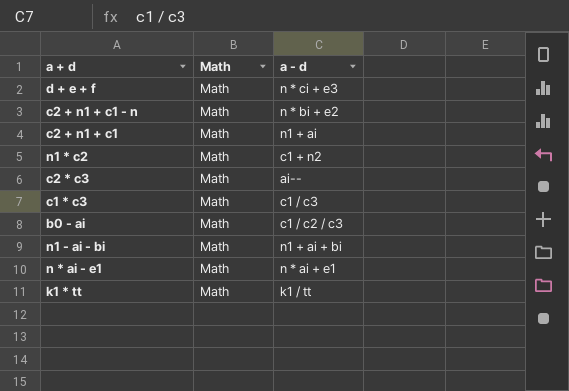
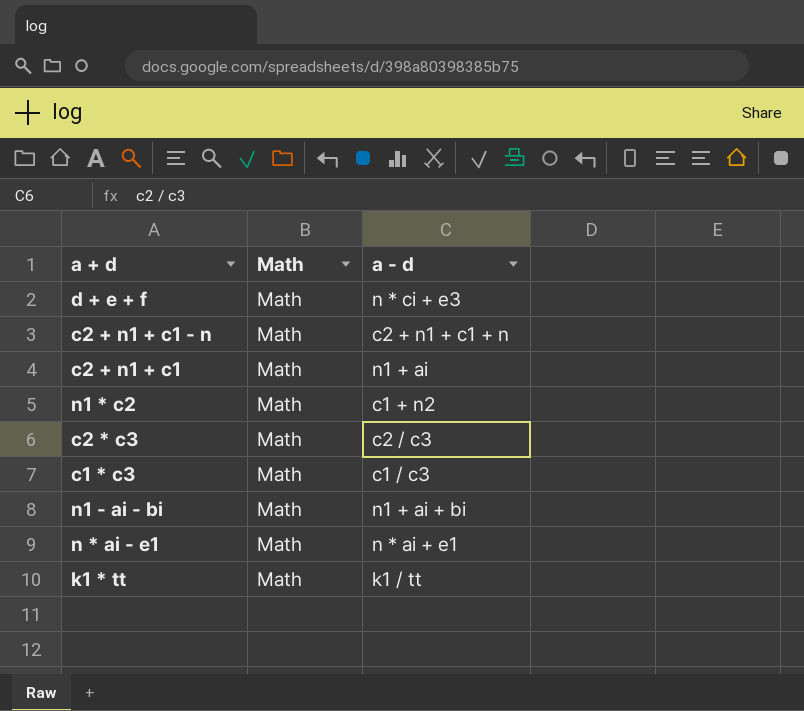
row b0 - ai: Math | c1 / c2 / c3 -> none
c2 + n1 + c1 - n | a - d: n * bi + e2 -> c2 + n1 + c1 + n
c2 * c3 | a - d: ai-- -> c2 / c3

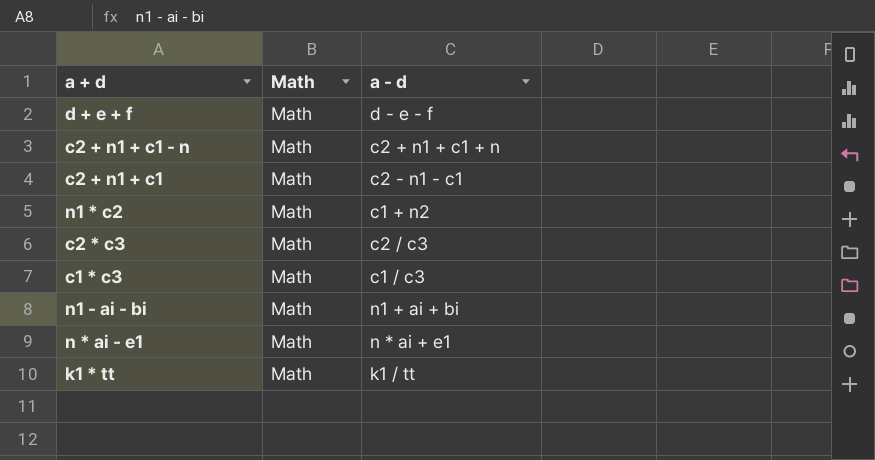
d + e + f | a - d: n * ci + e3 -> d - e - f
c2 + n1 + c1 | a - d: n1 + ai -> c2 - n1 - c1

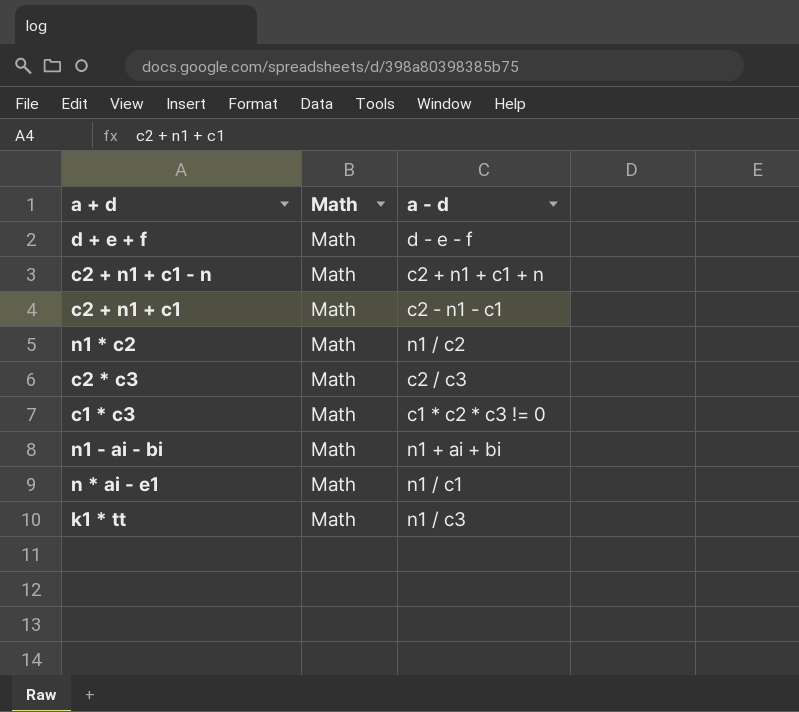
n1 * c2 | a - d: c1 + n2 -> n1 / c2
c1 * c3 | a - d: c1 / c3 -> c1 * c2 * c3 != 0
n * ai - e1 | a - d: n * ai + e1 -> n1 / c1
k1 * tt | a - d: k1 / tt -> n1 / c3

